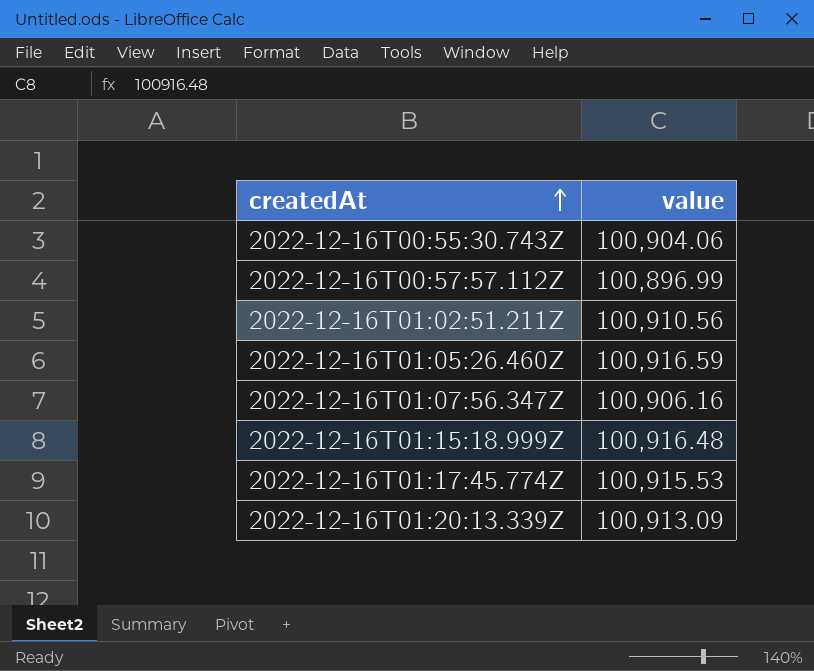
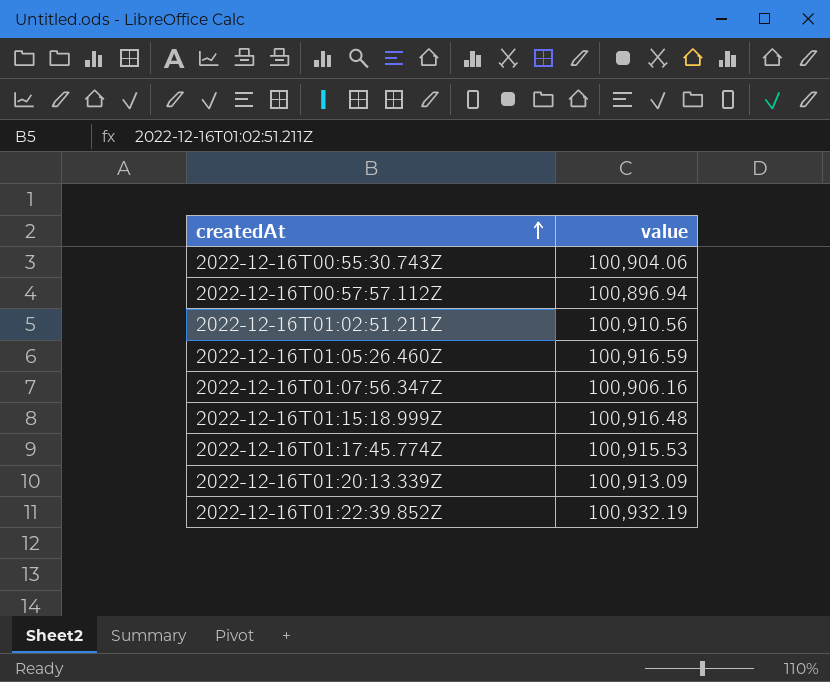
2022-12-16T00:57:57.112Z | value: 100,896.99 -> 100,896.94
row 2022-12-16T01:22:39.852Z: none -> 100,932.19

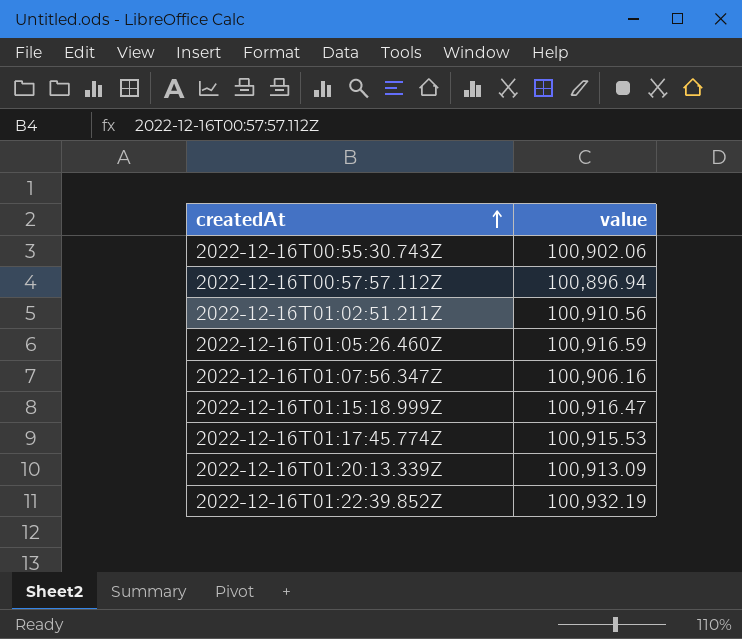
2022-12-16T00:55:30.743Z | value: 100,904.06 -> 100,902.06
2022-12-16T01:15:18.999Z | value: 100,916.48 -> 100,916.47

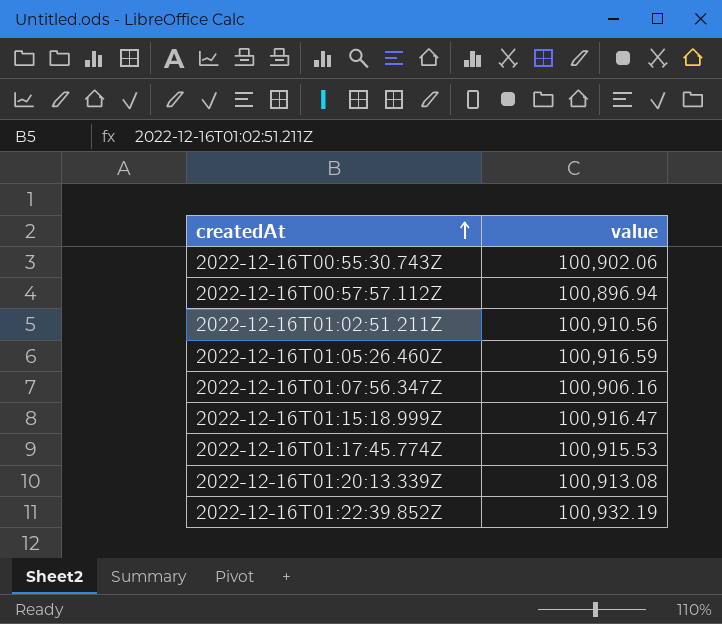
2022-12-16T01:20:13.339Z | value: 100,913.09 -> 100,913.08

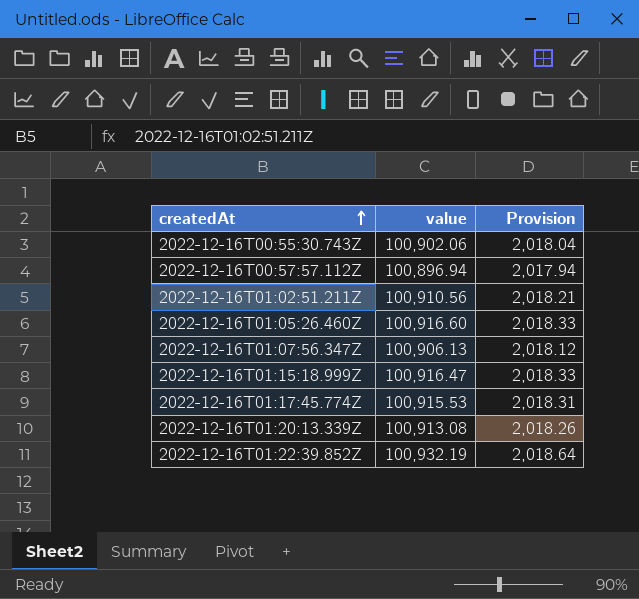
column Provision | formula: none -> [value] * 0.02
2022-12-16T01:05:26.460Z | value: 100,916.59 -> 100,916.60
2022-12-16T01:07:56.347Z | value: 100,906.16 -> 100,906.13

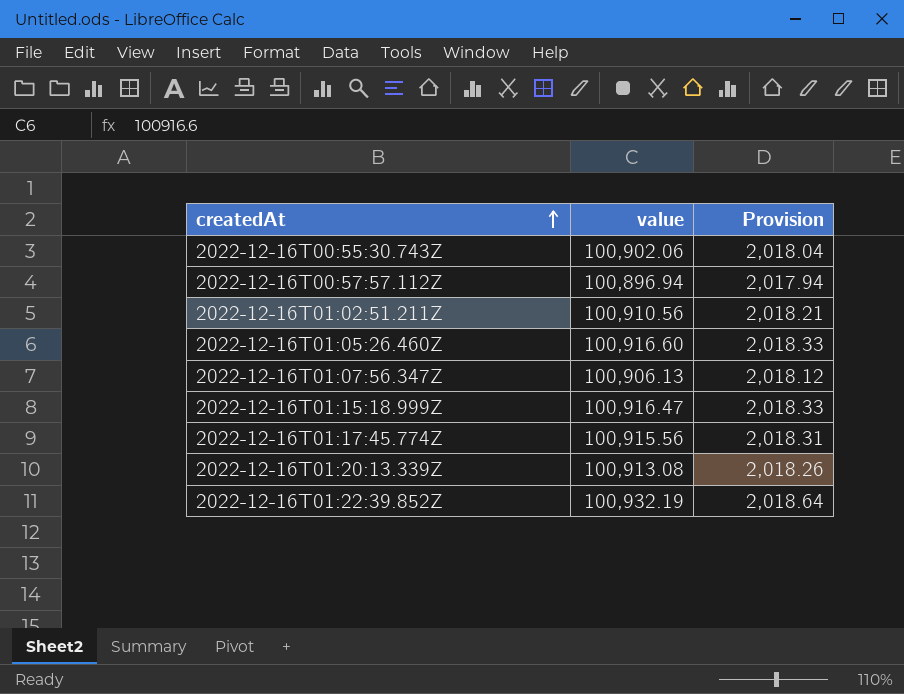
2022-12-16T01:17:45.774Z | value: 100,915.53 -> 100,915.56

